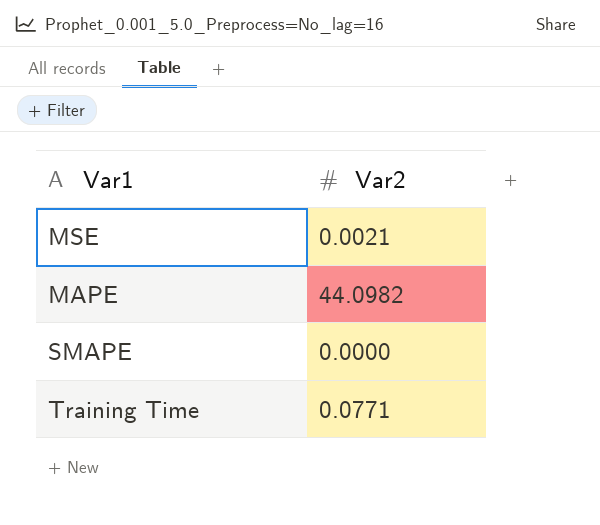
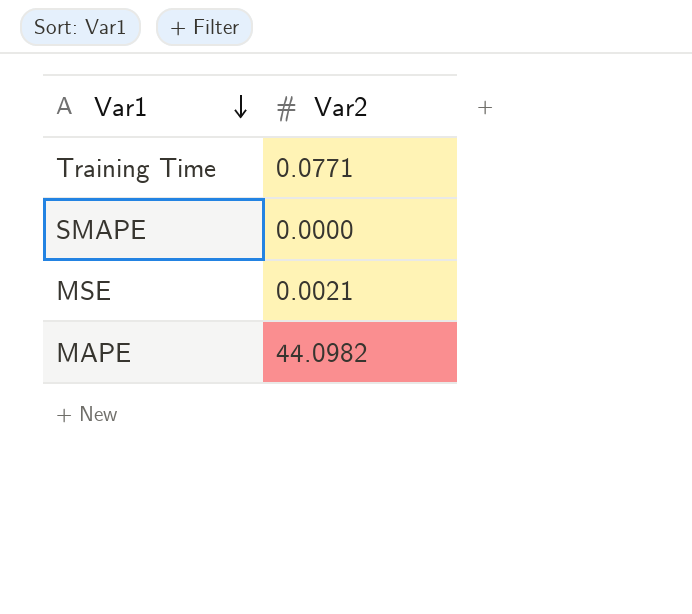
row order: none -> Var1 descending

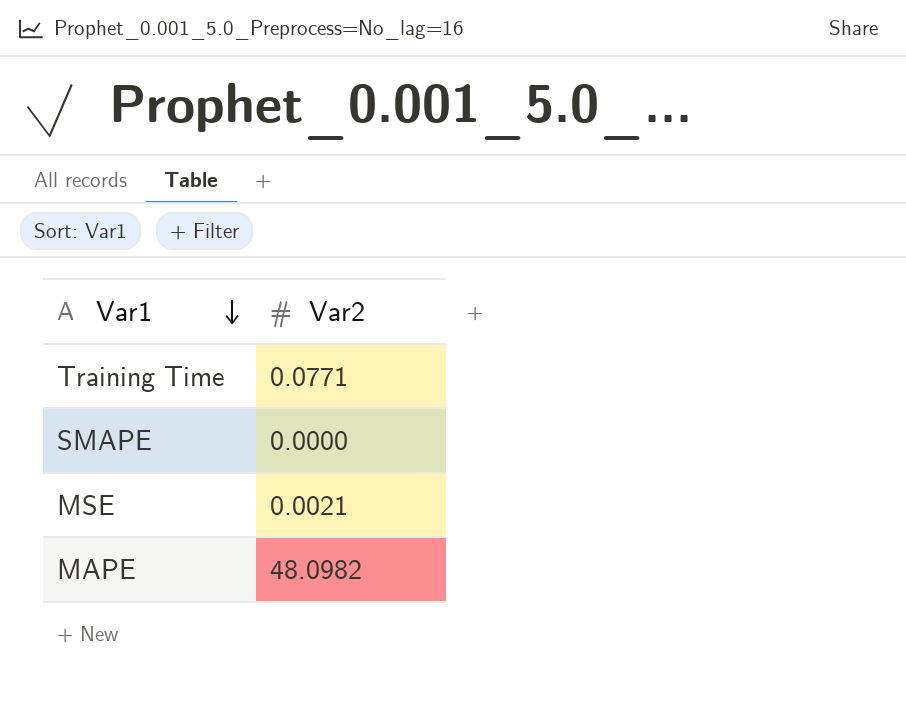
MAPE | Var2: 44.0982 -> 48.0982

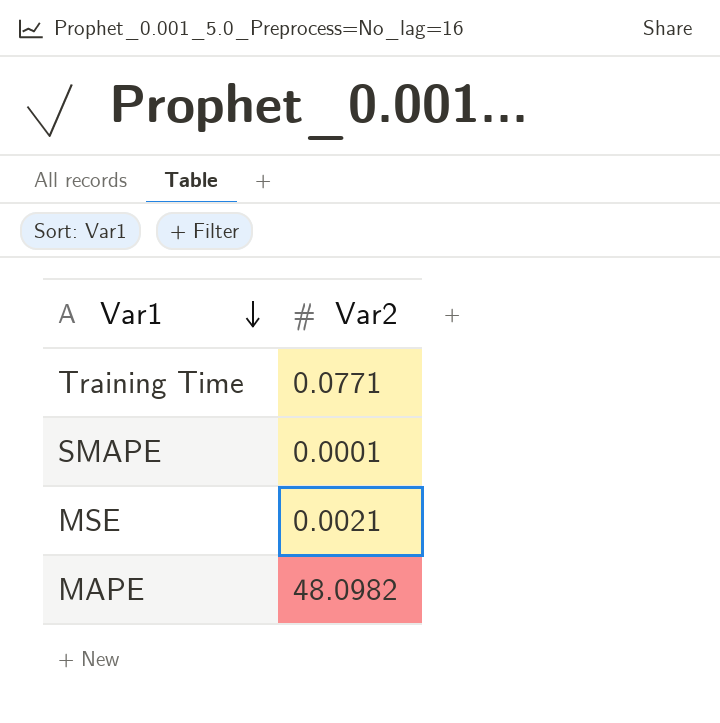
SMAPE | Var2: 0.0000 -> 0.0001

